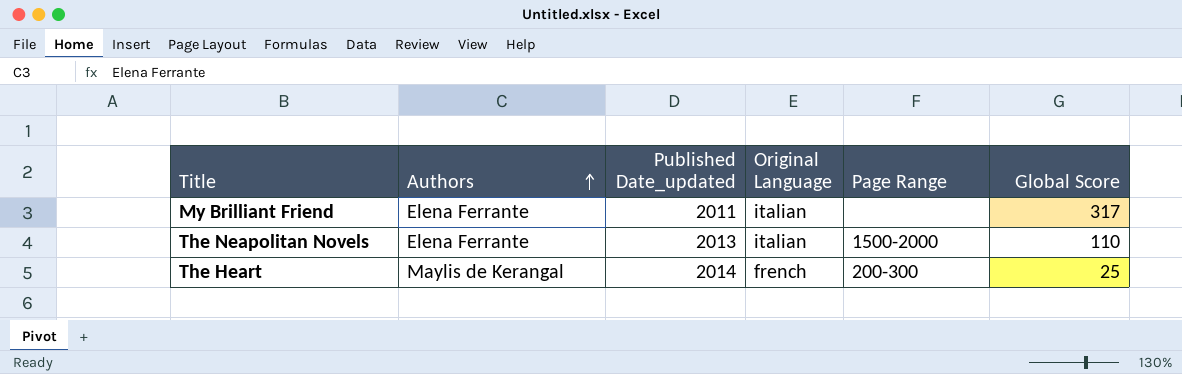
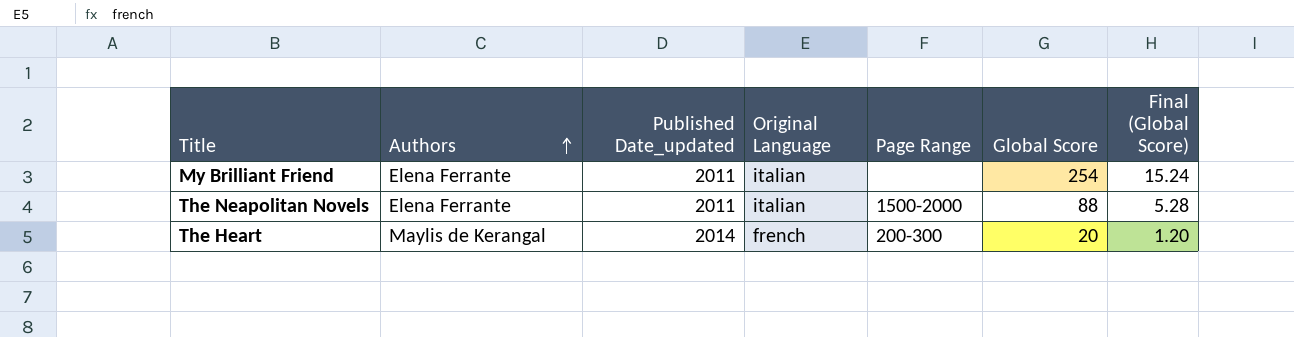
column Final (Global Score) | formula: none -> [Global Score] * 0.06
My Brilliant Friend | Global Score: 317 -> 254
The Neapolitan Novels | Published Date_updated: 2013 -> 2011
The Neapolitan Novels | Global Score: 110 -> 88
The Heart | Global Score: 25 -> 20

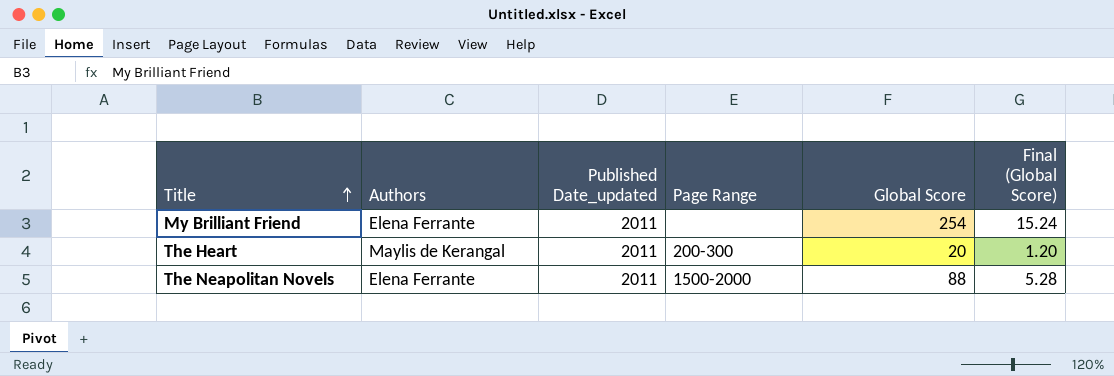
row order: Authors ascending -> Title ascending
column Original Language | position: 4 -> none
The Heart | Published Date_updated: 2014 -> 2011

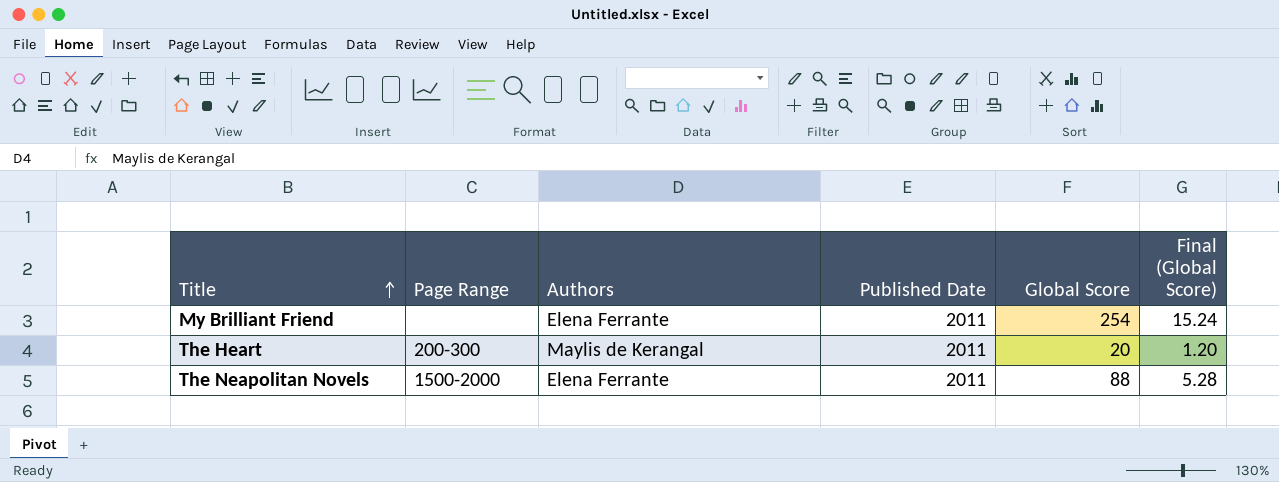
column Page Range | position: 4 -> 2
column name: Published Date_updated -> Published Date

